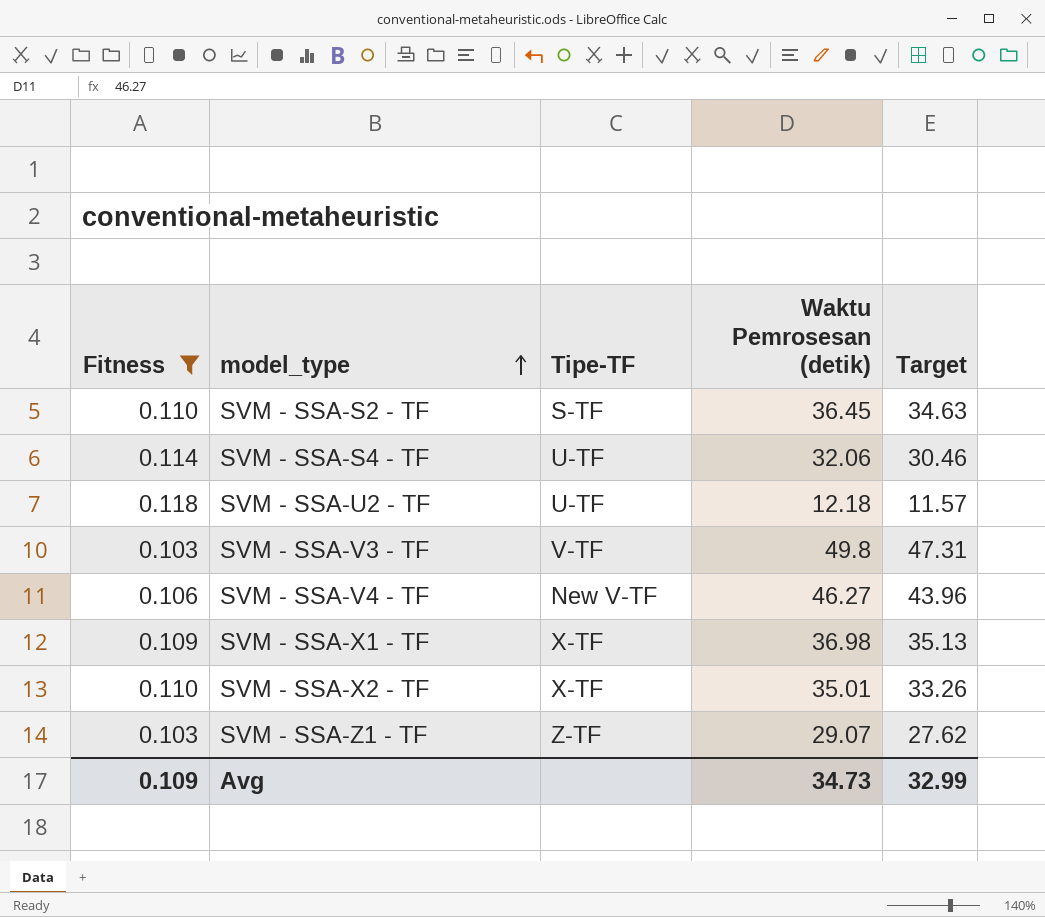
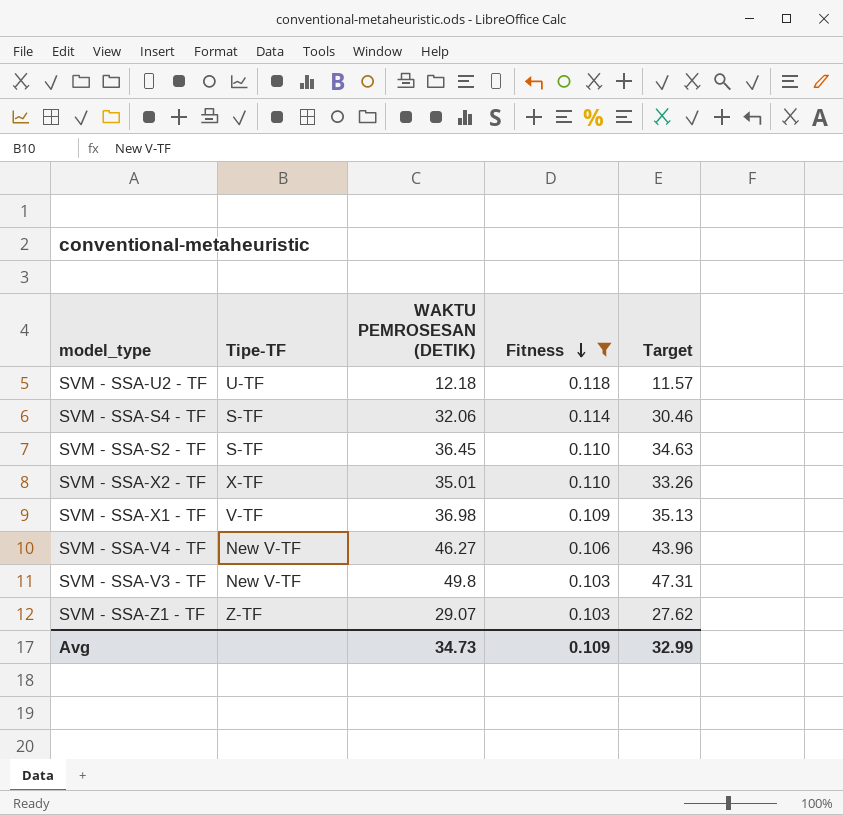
row order: model_type ascending -> Fitness descending
column name: Waktu Pemrosesan (detik) -> WAKTU PEMROSESAN (DETIK)
column Fitness | position: 1 -> 4
SVM - SSA-S4 - TF | Tipe-TF: U-TF -> S-TF
SVM - SSA-X1 - TF | Tipe-TF: X-TF -> V-TF
SVM - SSA-V3 - TF | Tipe-TF: V-TF -> New V-TF

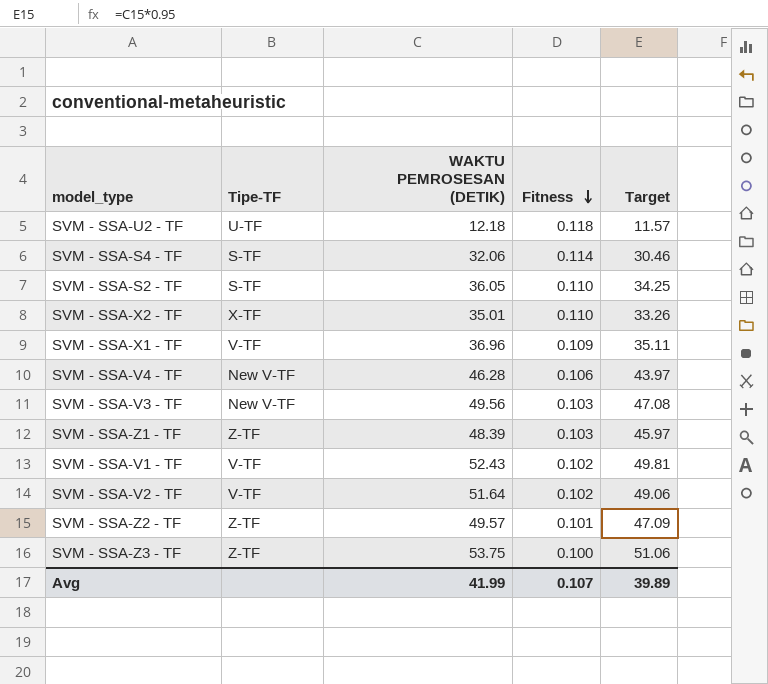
filter: Fitness >= 0.103 -> none
SVM - SSA-S2 - TF | WAKTU PEMROSESAN (DETIK): 36.45 -> 36.05
SVM - SSA-S2 - TF | Target: 34.63 -> 34.25
SVM - SSA-X1 - TF | WAKTU PEMROSESAN (DETIK): 36.98 -> 36.96
SVM - SSA-X1 - TF | Target: 35.13 -> 35.11
SVM - SSA-V4 - TF | WAKTU PEMROSESAN (DETIK): 46.27 -> 46.28
SVM - SSA-V4 - TF | Target: 43.96 -> 43.97
SVM - SSA-V3 - TF | WAKTU PEMROSESAN (DETIK): 49.8 -> 49.56
SVM - SSA-V3 - TF | Target: 47.31 -> 47.08
SVM - SSA-Z1 - TF | WAKTU PEMROSESAN (DETIK): 29.07 -> 48.39
SVM - SSA-Z1 - TF | Target: 27.62 -> 45.97
Avg | WAKTU PEMROSESAN (DETIK): 34.73 -> 41.99
Avg | Fitness: 0.109 -> 0.107
Avg | Target: 32.99 -> 39.89

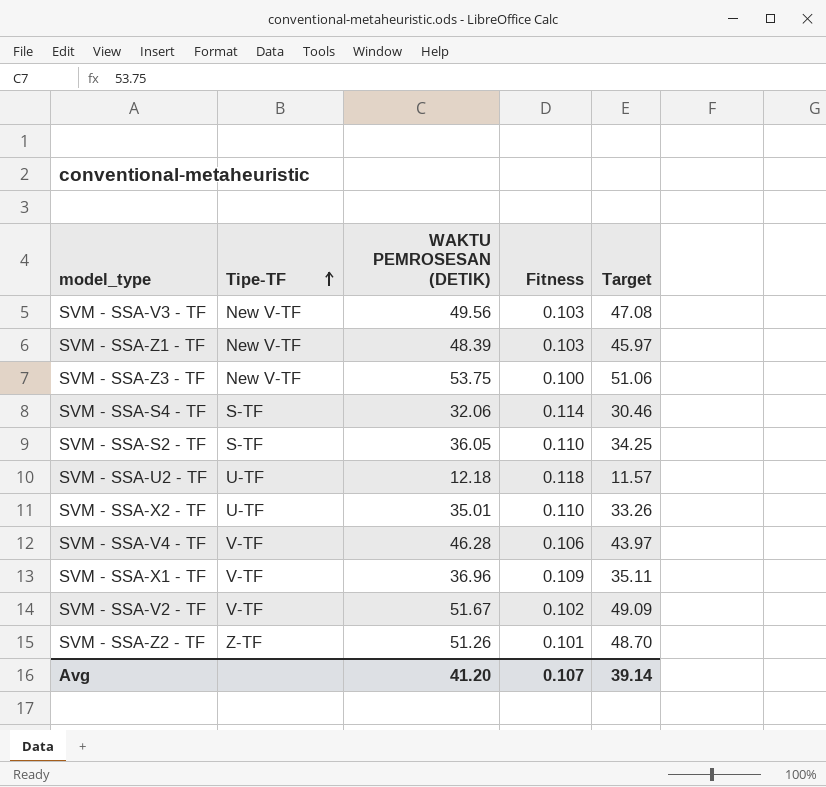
row order: Fitness descending -> Tipe-TF ascending
row SVM - SSA-V1 - TF: V-TF | 52.43 | 0.102 | 49.81 -> none
SVM - SSA-Z1 - TF | Tipe-TF: Z-TF -> New V-TF
SVM - SSA-Z3 - TF | Tipe-TF: Z-TF -> New V-TF
SVM - SSA-X2 - TF | Tipe-TF: X-TF -> U-TF
SVM - SSA-V4 - TF | Tipe-TF: New V-TF -> V-TF
SVM - SSA-V2 - TF | WAKTU PEMROSESAN (DETIK): 51.64 -> 51.67
SVM - SSA-V2 - TF | Target: 49.06 -> 49.09
SVM - SSA-Z2 - TF | WAKTU PEMROSESAN (DETIK): 49.57 -> 51.26
SVM - SSA-Z2 - TF | Target: 47.09 -> 48.70
Avg | WAKTU PEMROSESAN (DETIK): 41.99 -> 41.20
Avg | Target: 39.89 -> 39.14

